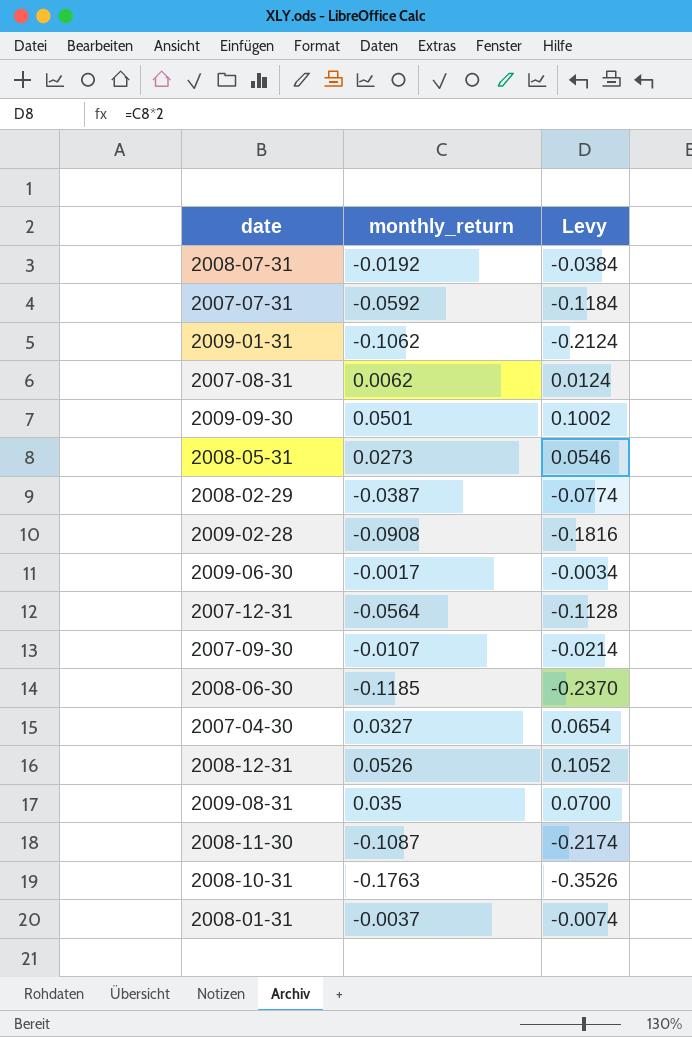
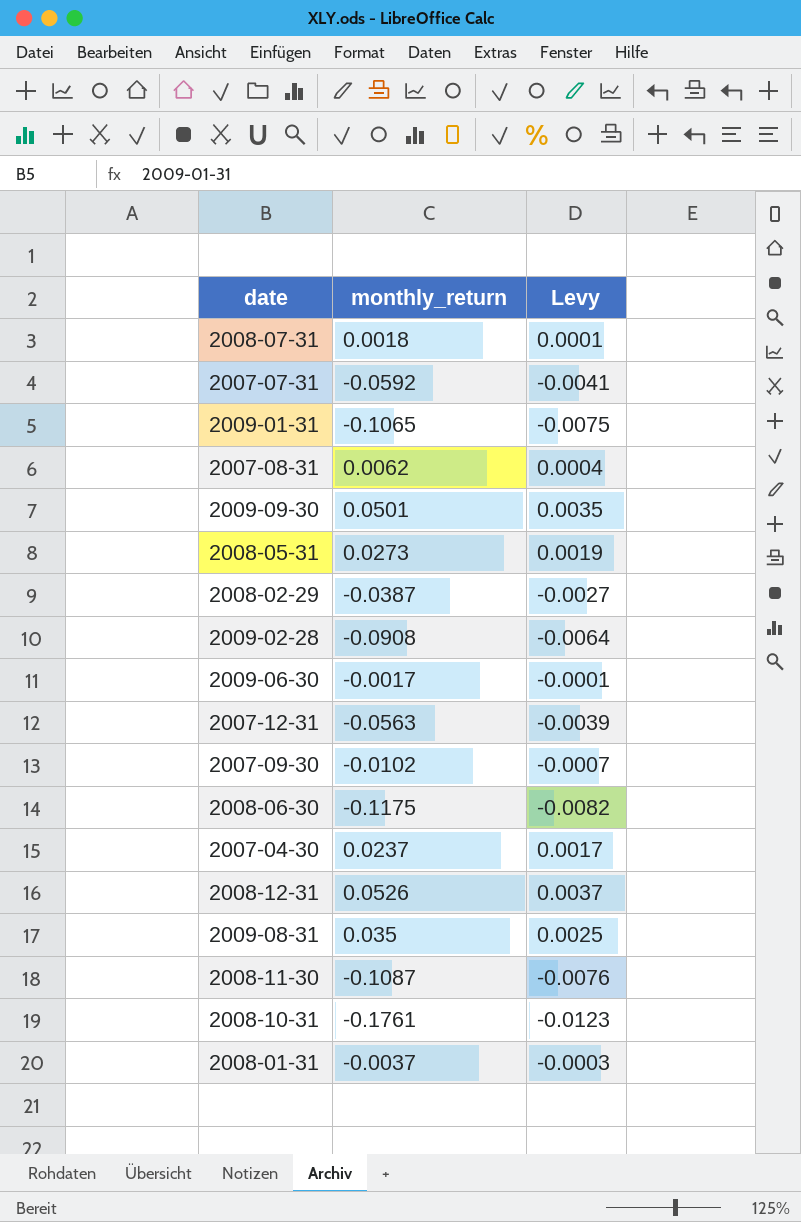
column Levy | formula: [monthly_return] * 2 -> [monthly_return] * 0.07
2008-07-31 | monthly_return: -0.0192 -> 0.0018
2009-01-31 | monthly_return: -0.1062 -> -0.1065
2007-12-31 | monthly_return: -0.0564 -> -0.0563
2007-09-30 | monthly_return: -0.0107 -> -0.0102
2008-06-30 | monthly_return: -0.1185 -> -0.1175
2007-04-30 | monthly_return: 0.0327 -> 0.0237
2008-10-31 | monthly_return: -0.1763 -> -0.1761

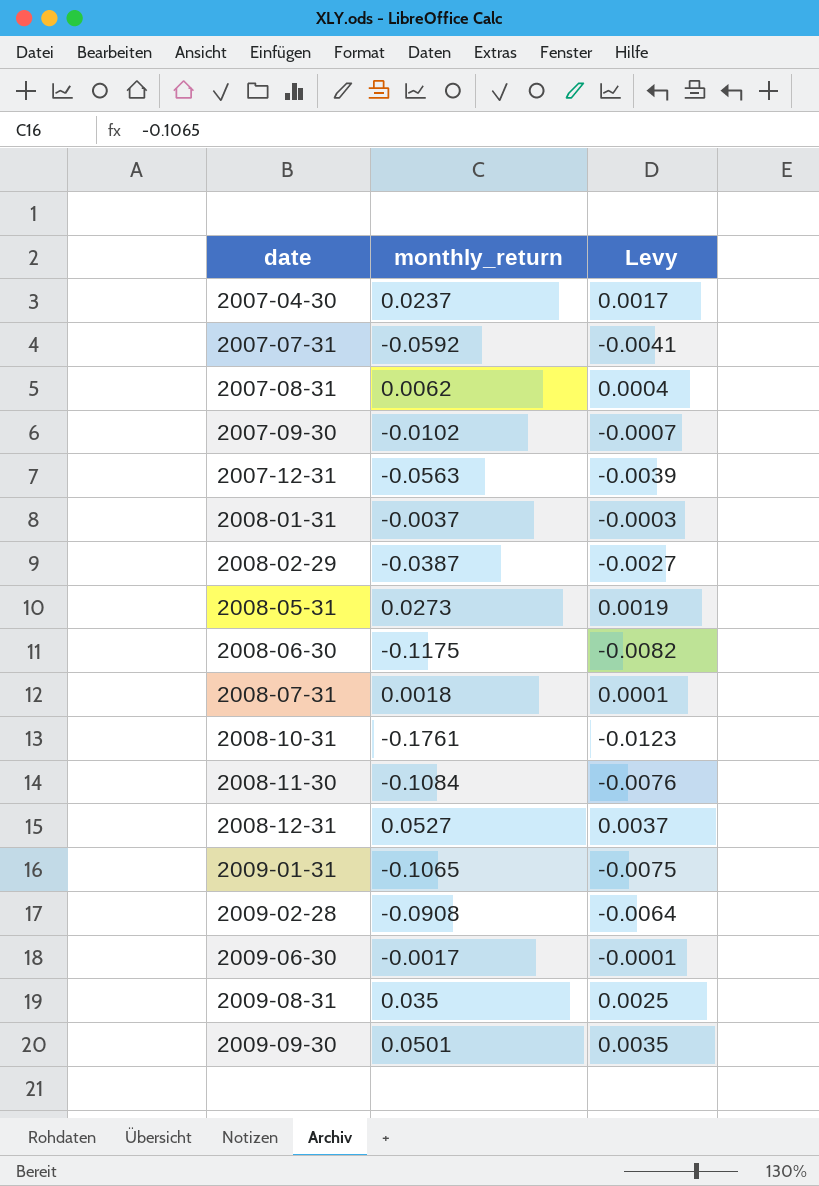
row order: none -> date ascending
2008-11-30 | monthly_return: -0.1087 -> -0.1084
2008-12-31 | monthly_return: 0.0526 -> 0.0527

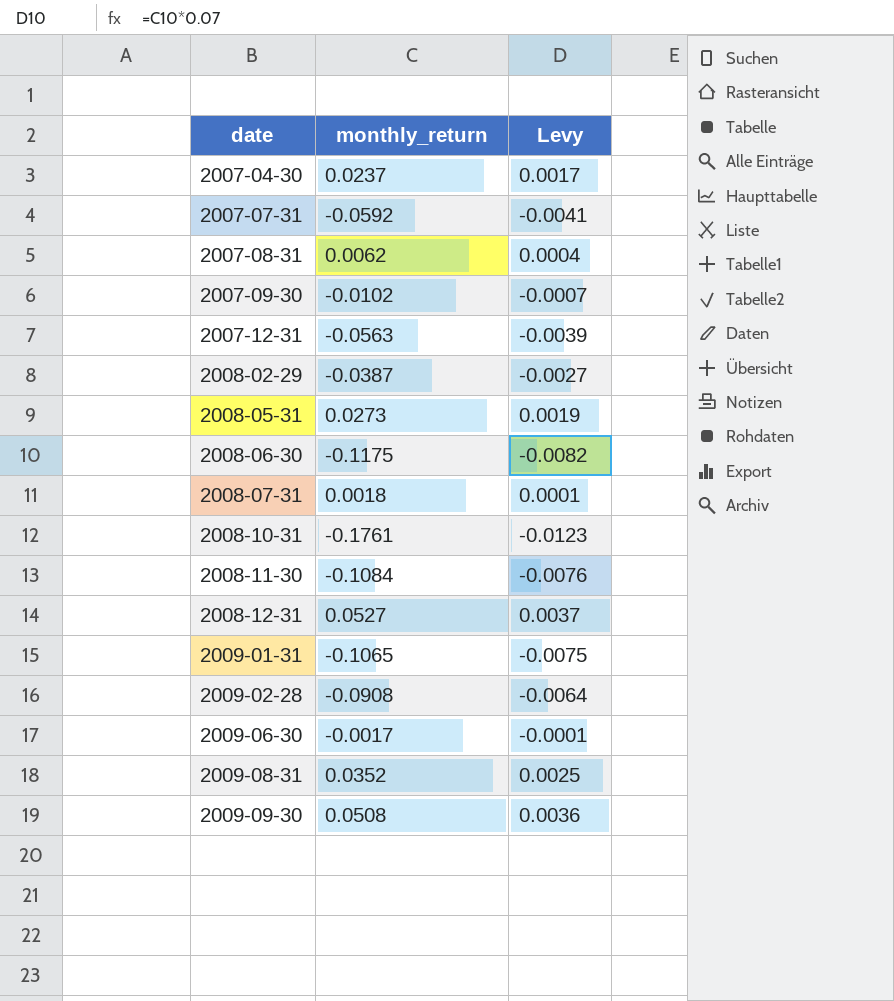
row 2008-01-31: -0.0037 | -0.0003 -> none
2009-08-31 | monthly_return: 0.035 -> 0.0352
2009-09-30 | monthly_return: 0.0501 -> 0.0508
2009-09-30 | Levy: 0.0035 -> 0.0036

